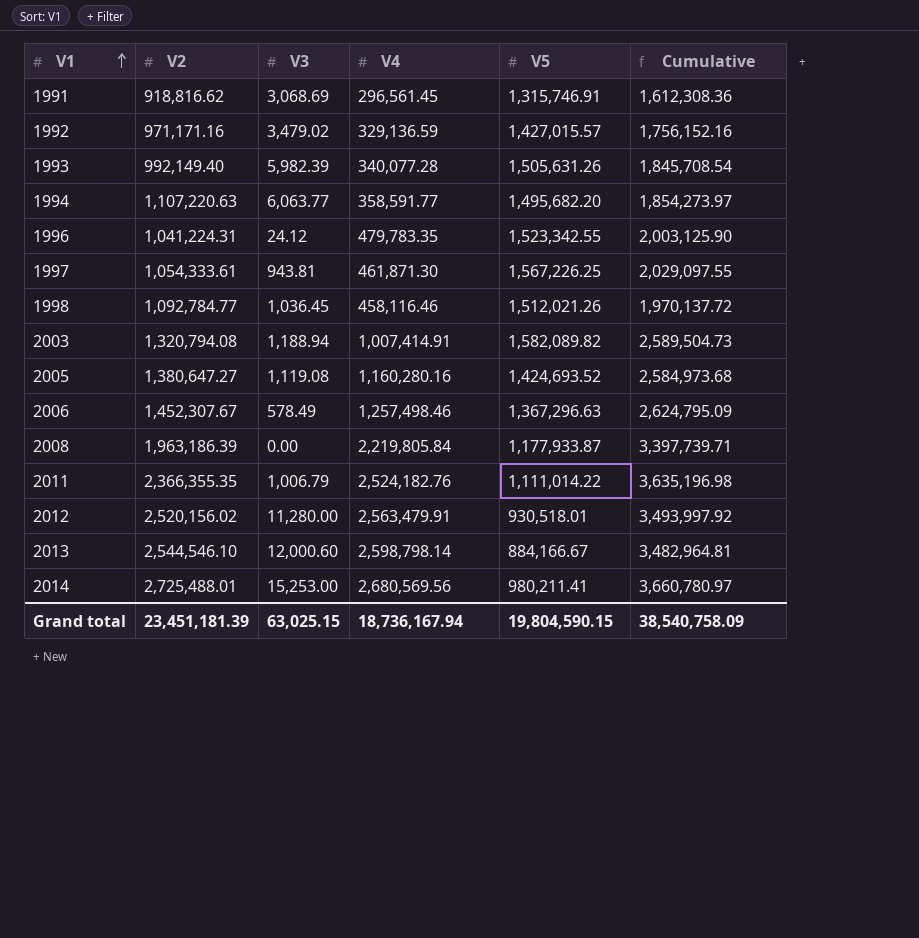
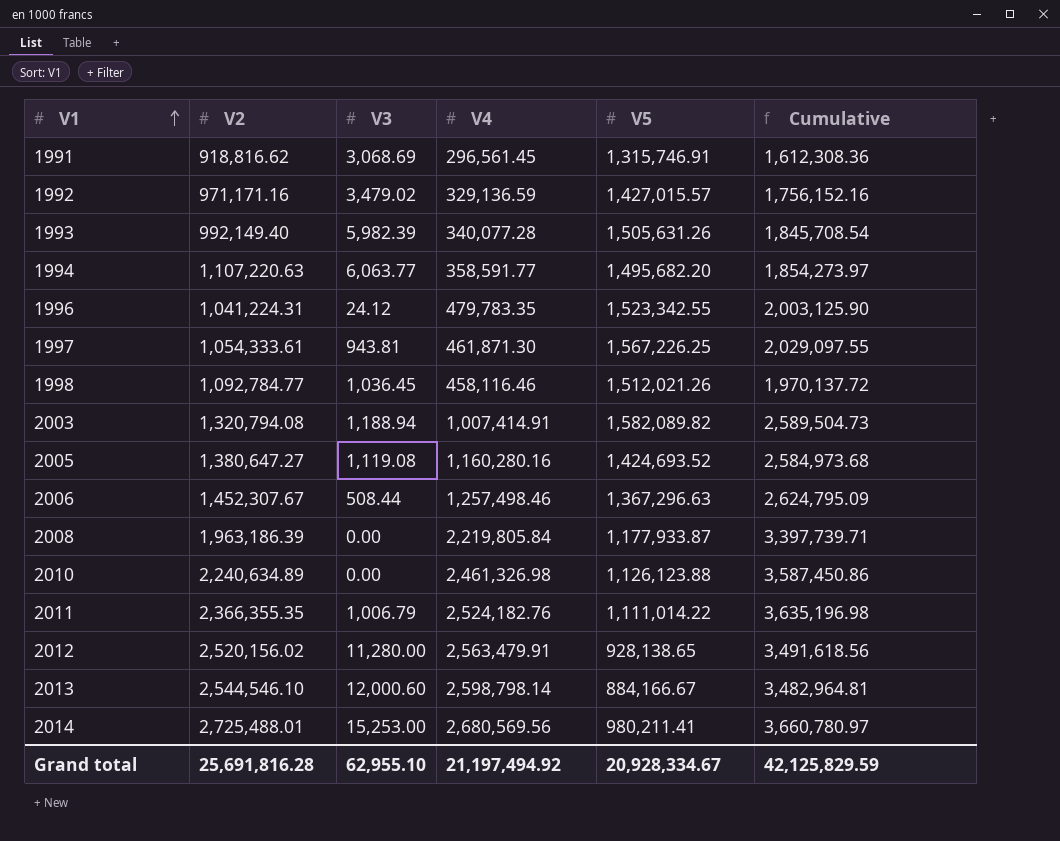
2006 | V3: 578.49 -> 508.44
row 2010: none -> 2,240,634.89 | 0.00 | 2,461,326.98 | 1,126,123.88 | 3,587,450.86
2012 | V5: 930,518.01 -> 928,138.65
2012 | Cumulative: 3,493,997.92 -> 3,491,618.56
Grand total | V2: 23,451,181.39 -> 25,691,816.28
Grand total | V3: 63,025.15 -> 62,955.10
Grand total | V4: 18,736,167.94 -> 21,197,494.92
Grand total | V5: 19,804,590.15 -> 20,928,334.67
Grand total | Cumulative: 38,540,758.09 -> 42,125,829.59

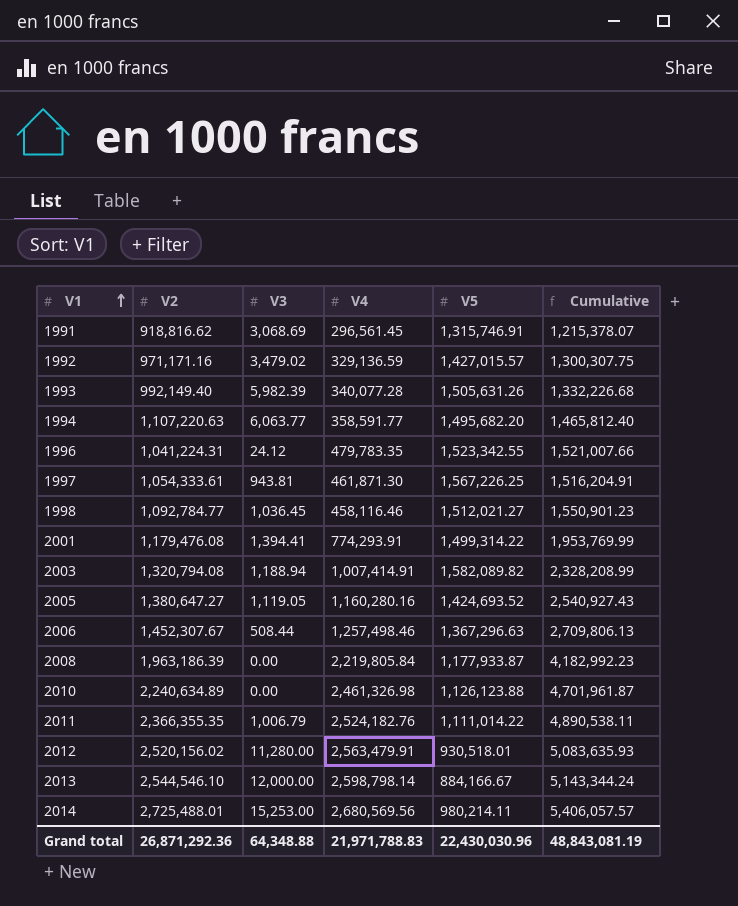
column Cumulative | formula: [V4] + [V5] -> [V2] + [V4]
1998 | V5: 1,512,021.26 -> 1,512,021.27
row 2001: none -> 1,179,476.08 | 1,394.41 | 774,293.91 | 1,499,314.22 | 1,953,769.99
2005 | V3: 1,119.08 -> 1,119.05
2012 | V5: 928,138.65 -> 930,518.01
2013 | V3: 12,000.60 -> 12,000.00
2014 | V5: 980,211.41 -> 980,214.11
Grand total | V2: 25,691,816.28 -> 26,871,292.36
Grand total | V3: 62,955.10 -> 64,348.88
Grand total | V4: 21,197,494.92 -> 21,971,788.83
Grand total | V5: 20,928,334.67 -> 22,430,030.96
Grand total | Cumulative: 42,125,829.59 -> 48,843,081.19

